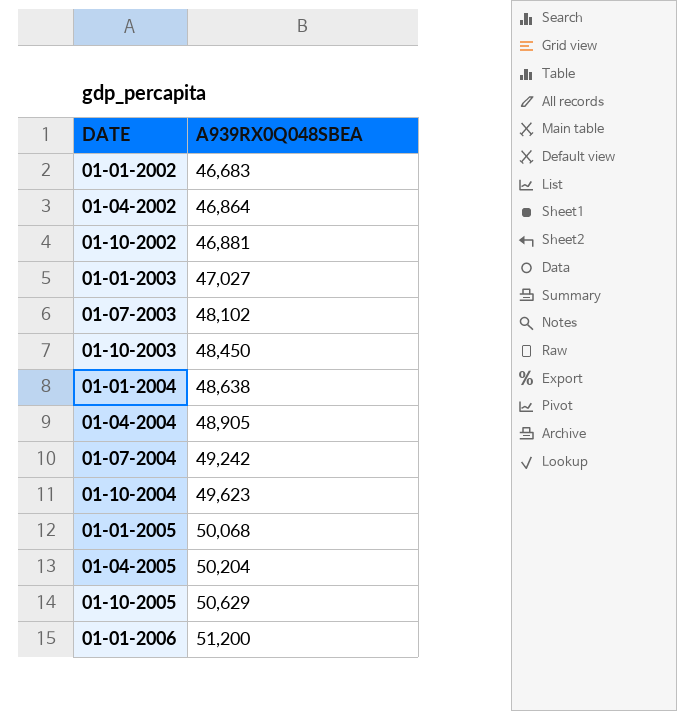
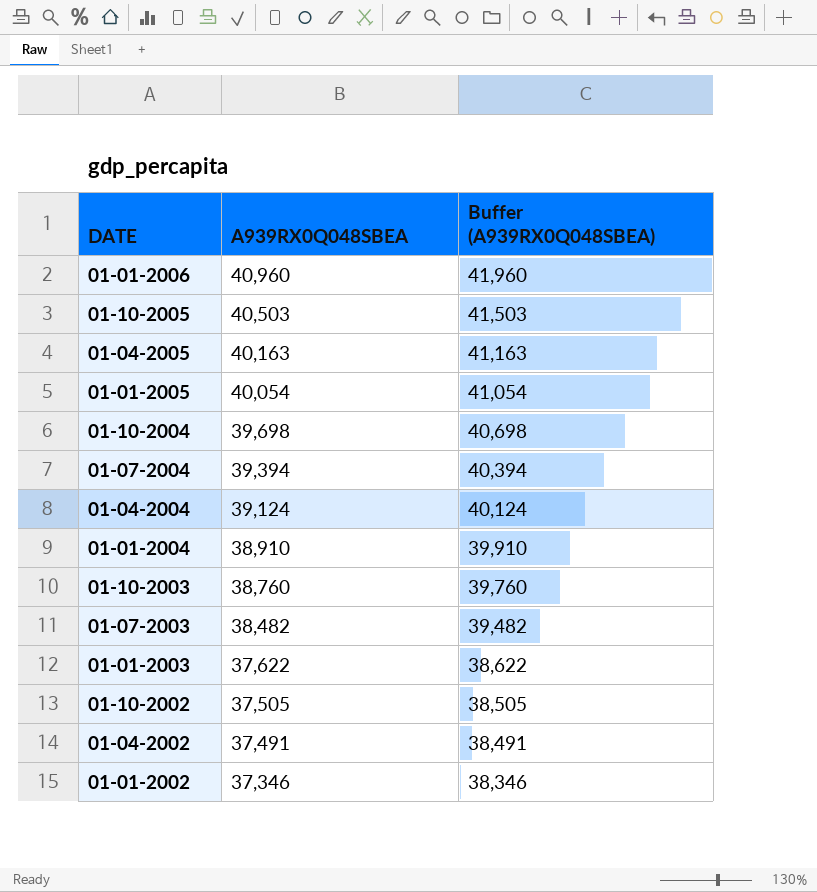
row order: A939RX0Q048SBEA ascending -> A939RX0Q048SBEA descending
column Buffer (A939RX0Q048SBEA) | formula: none -> [A939RX0Q048SBEA] + 1000
01-01-2006 | A939RX0Q048SBEA: 51,200 -> 40,960
01-10-2005 | A939RX0Q048SBEA: 50,629 -> 40,503
01-04-2005 | A939RX0Q048SBEA: 50,204 -> 40,163
01-01-2005 | A939RX0Q048SBEA: 50,068 -> 40,054
01-10-2004 | A939RX0Q048SBEA: 49,623 -> 39,698
01-07-2004 | A939RX0Q048SBEA: 49,242 -> 39,394
01-04-2004 | A939RX0Q048SBEA: 48,905 -> 39,124
01-01-2004 | A939RX0Q048SBEA: 48,638 -> 38,910
01-10-2003 | A939RX0Q048SBEA: 48,450 -> 38,760
01-07-2003 | A939RX0Q048SBEA: 48,102 -> 38,482
01-01-2003 | A939RX0Q048SBEA: 47,027 -> 37,622
01-10-2002 | A939RX0Q048SBEA: 46,881 -> 37,505
01-04-2002 | A939RX0Q048SBEA: 46,864 -> 37,491
01-01-2002 | A939RX0Q048SBEA: 46,683 -> 37,346

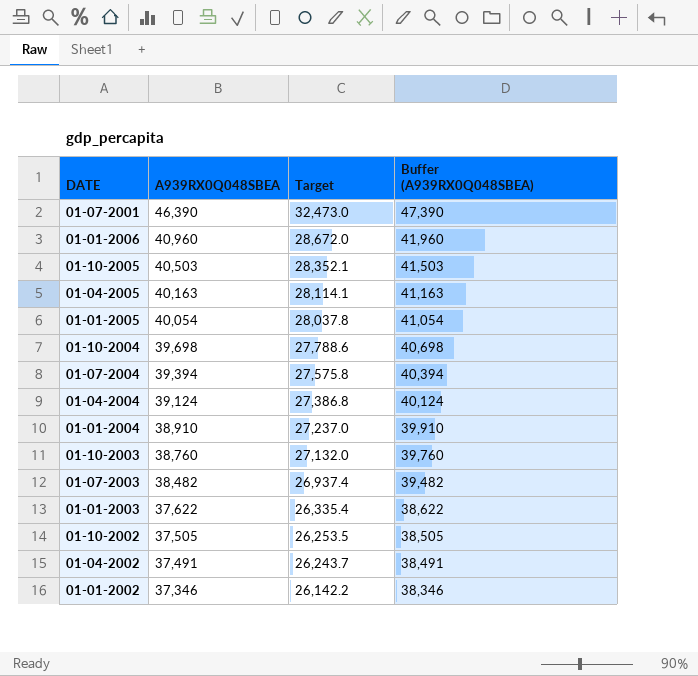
column Target | formula: none -> [A939RX0Q048SBEA] * 0.7
row 01-07-2001: none -> 46,390 | 32,473.0 | 47,390

